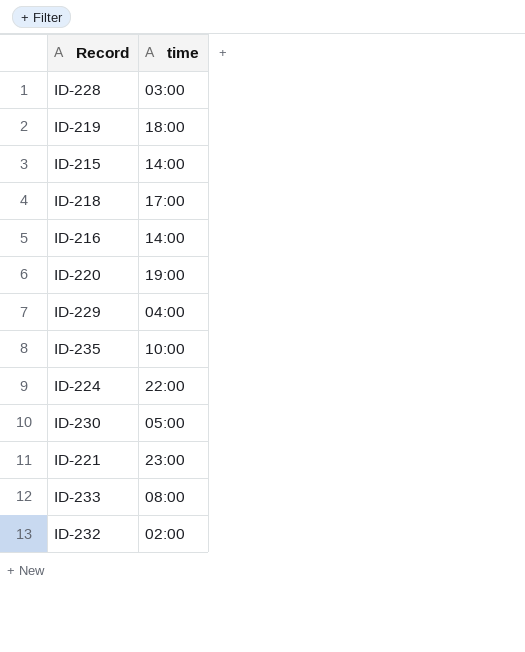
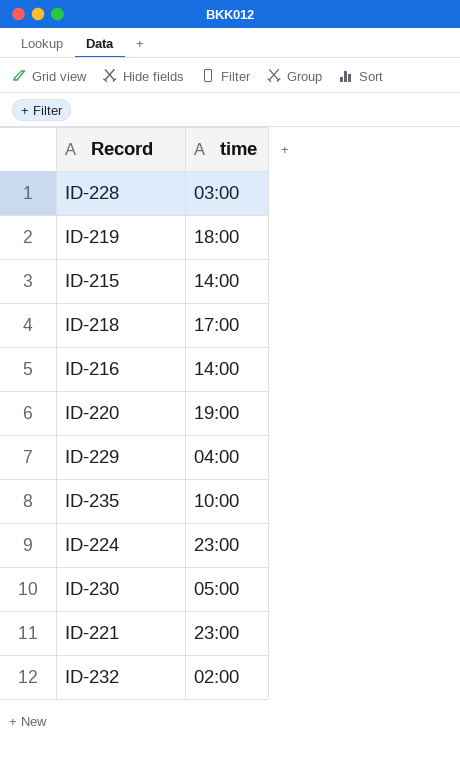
row ID-233: 08:00 -> none
ID-224 | time: 22:00 -> 23:00

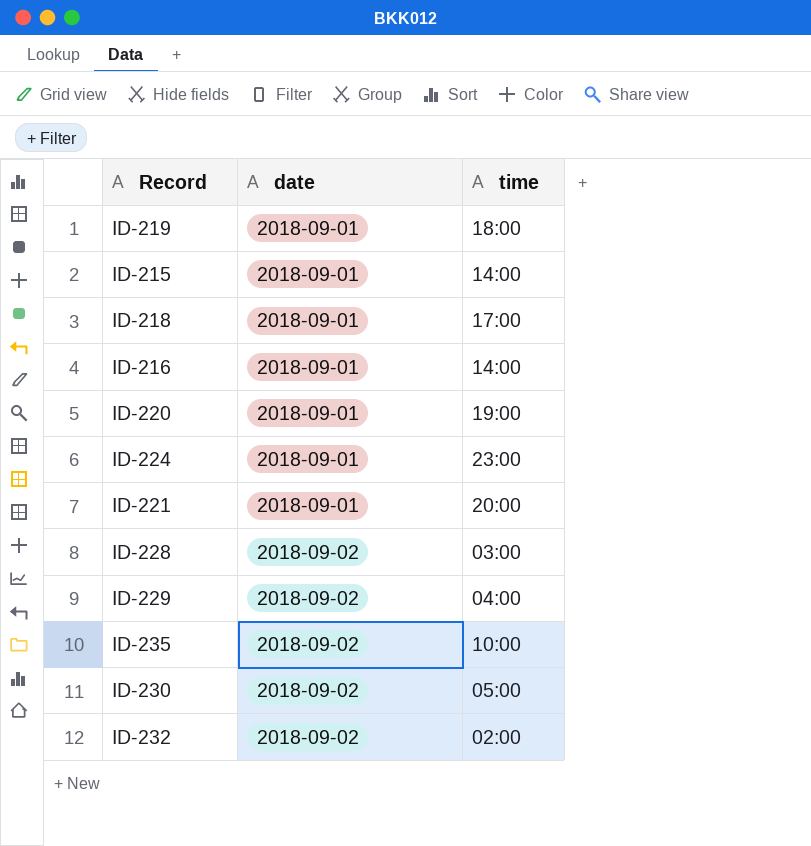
row order: none -> date ascending
column date | position: none -> 2
ID-221 | time: 23:00 -> 20:00

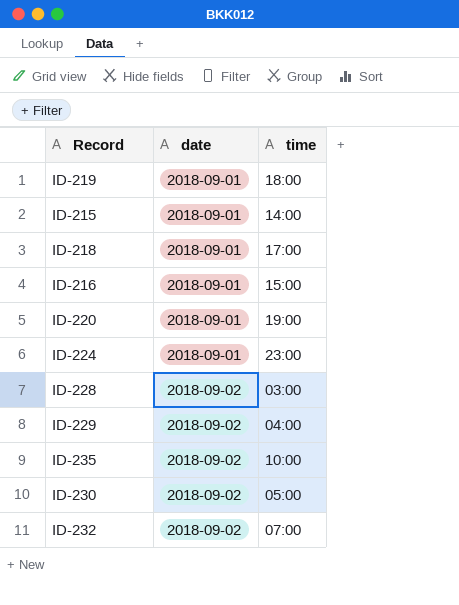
row ID-221: 2018-09-01 | 20:00 -> none
ID-216 | time: 14:00 -> 15:00
ID-232 | time: 02:00 -> 07:00

